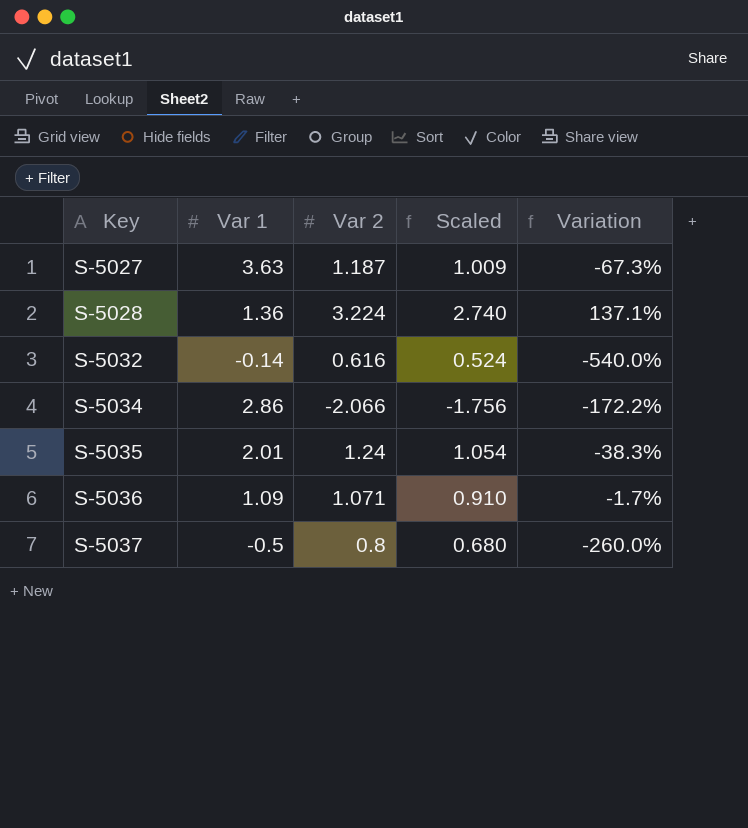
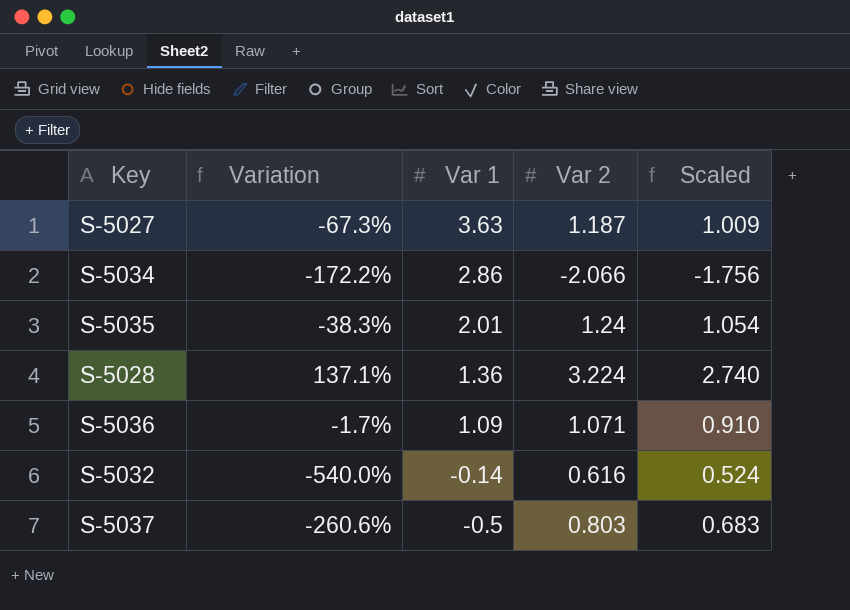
row order: Key ascending -> Var 1 descending
column Variation | position: 5 -> 2
S-5037 | Variation: -260.0% -> -260.6%
S-5037 | Var 2: 0.8 -> 0.803
S-5037 | Scaled: 0.680 -> 0.683

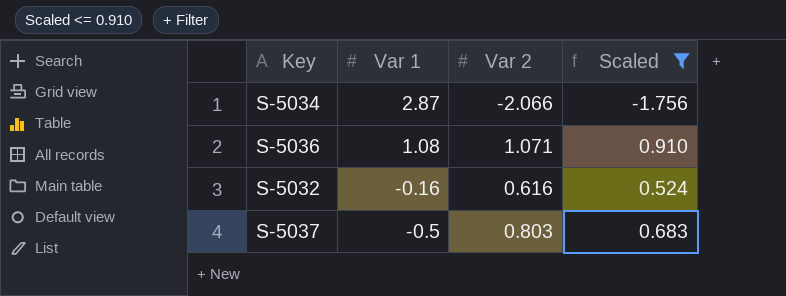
filter: none -> Scaled <= 0.910
column Variation | formula: ([Var 2] - [Var 1]) / [Var 1] -> none
S-5034 | Var 1: 2.86 -> 2.87
S-5036 | Var 1: 1.09 -> 1.08
S-5032 | Var 1: -0.14 -> -0.16

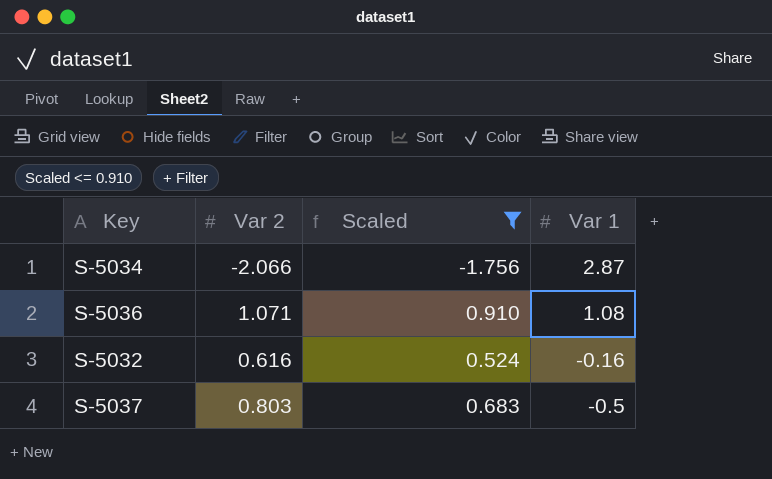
column Var 1 | position: 2 -> 4

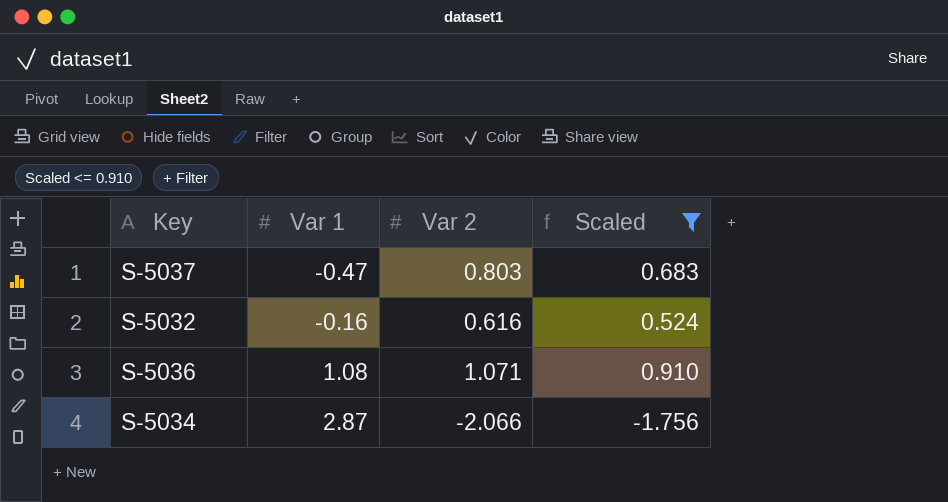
row order: Var 1 descending -> Var 1 ascending
column Var 1 | position: 4 -> 2
S-5037 | Var 1: -0.5 -> -0.47

